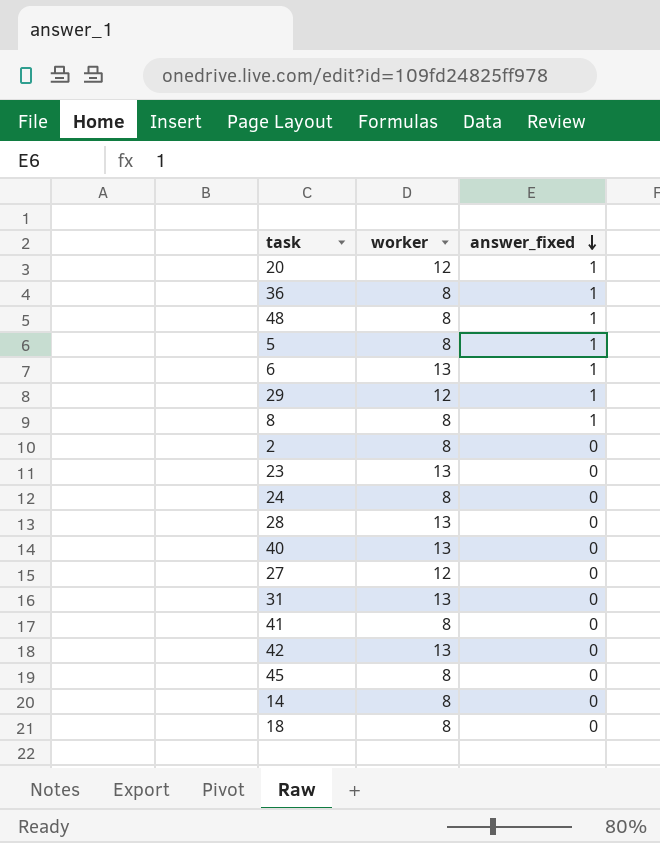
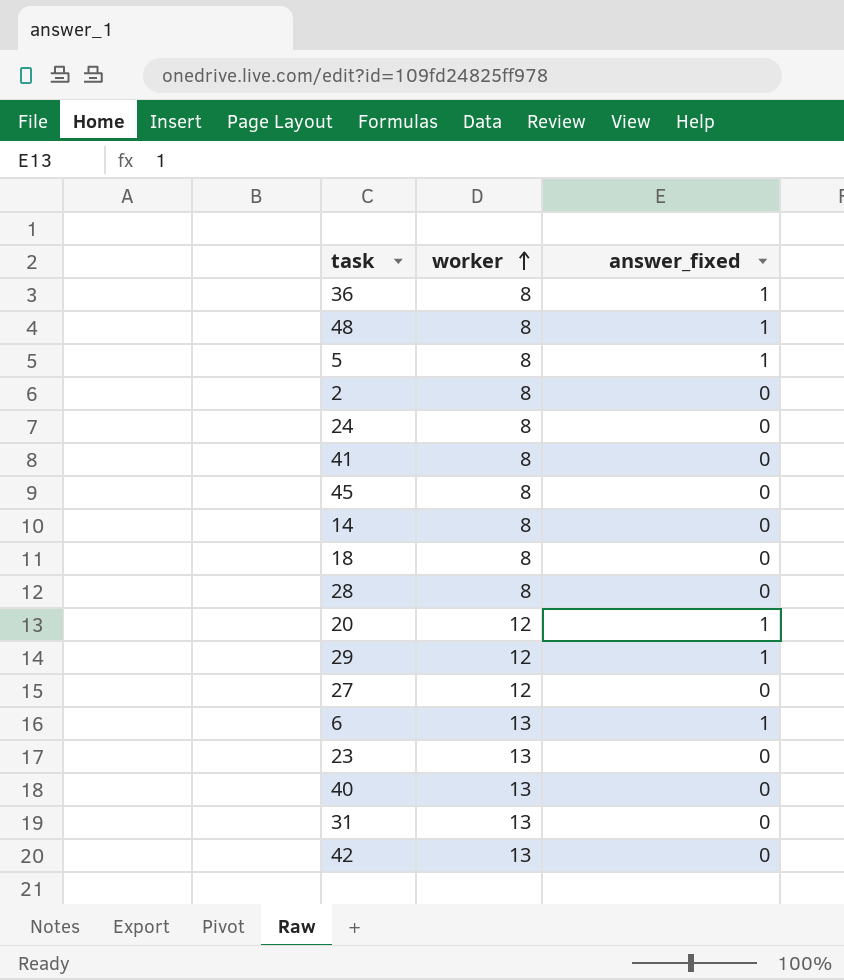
row order: answer_fixed descending -> worker ascending
row 8: 8 | 1 -> none
28 | worker: 13 -> 8

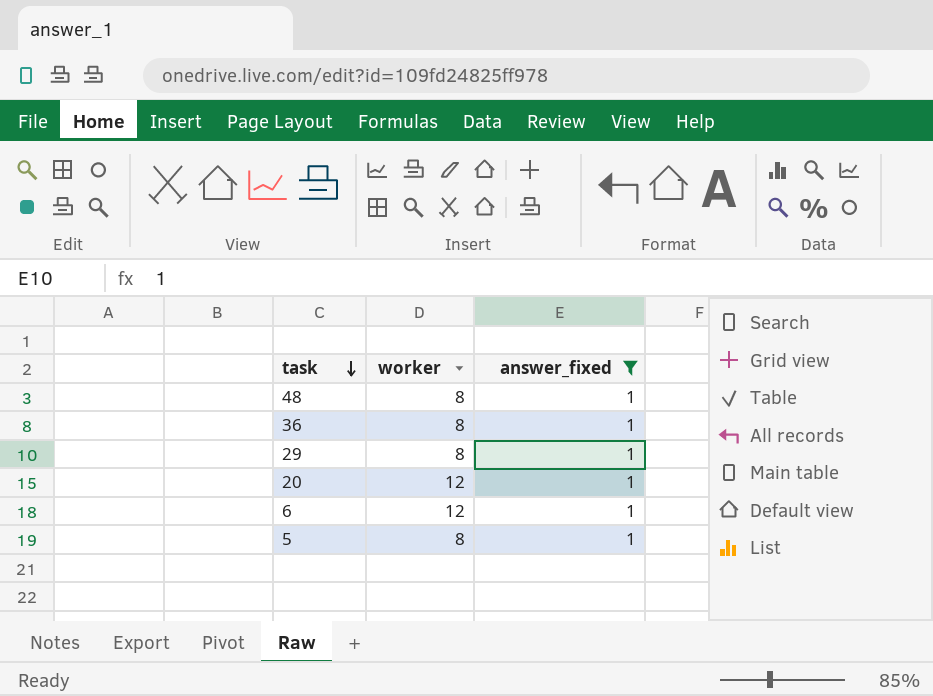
filter: none -> answer_fixed = 1
row order: worker ascending -> task descending
29 | worker: 12 -> 8
6 | worker: 13 -> 12

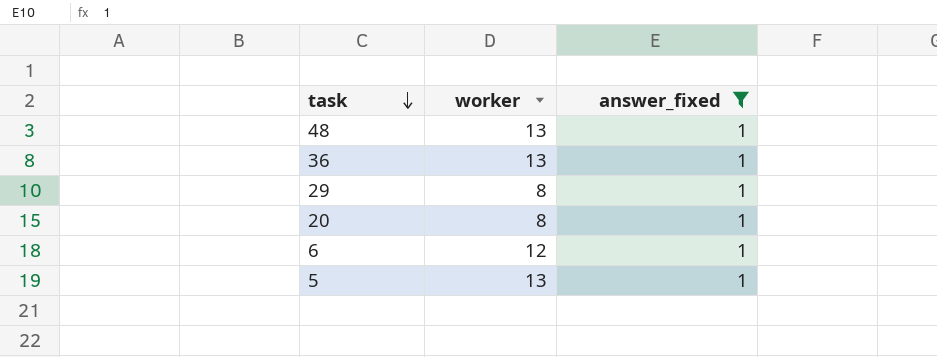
48 | worker: 8 -> 13
36 | worker: 8 -> 13
20 | worker: 12 -> 8
5 | worker: 8 -> 13

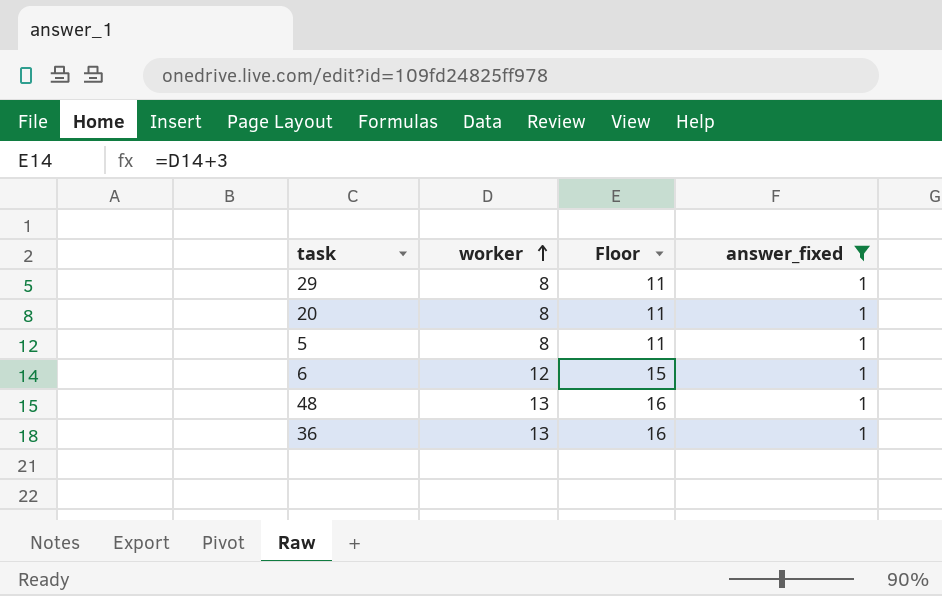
row order: task descending -> worker ascending
column Floor | formula: none -> [worker] + 3
5 | worker: 13 -> 8

